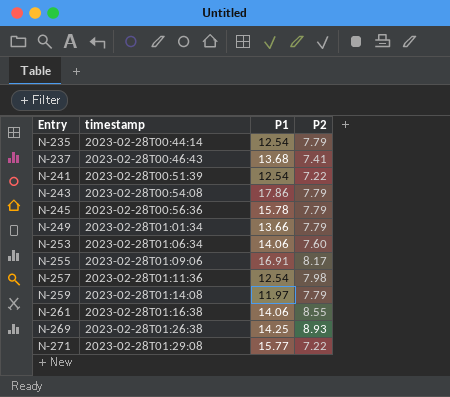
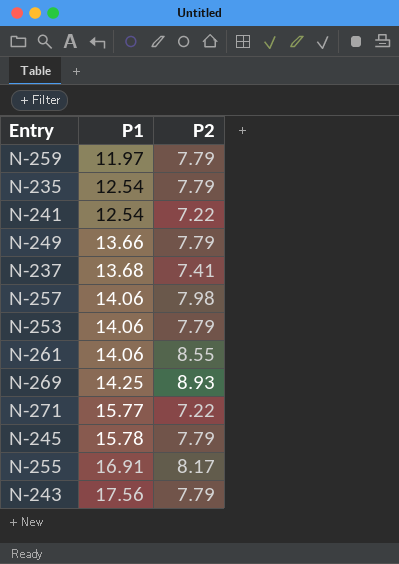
row order: Entry ascending -> P1 ascending
column timestamp | position: 2 -> none
N-257 | P1: 12.54 -> 14.06
N-253 | P2: 7.60 -> 7.79
N-243 | P1: 17.86 -> 17.56

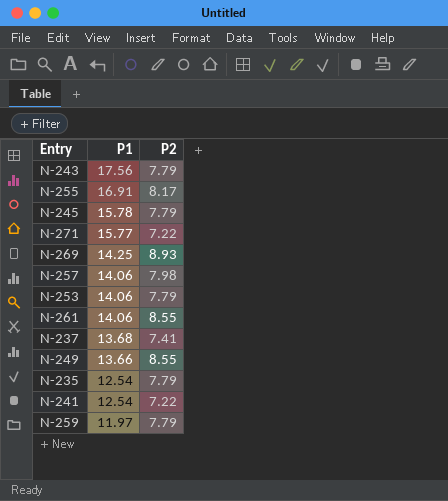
row order: P1 ascending -> P1 descending
N-249 | P2: 7.79 -> 8.55

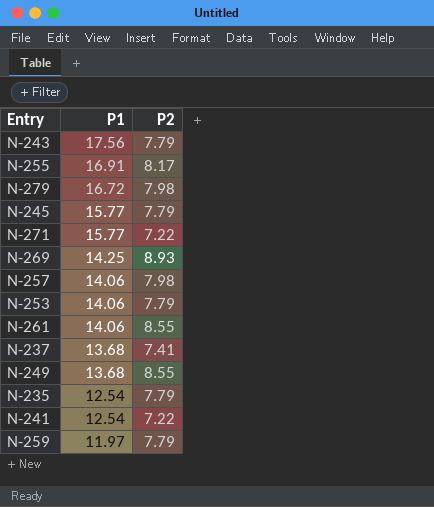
row N-279: none -> 16.72 | 7.98
N-245 | P1: 15.78 -> 15.77
N-249 | P1: 13.66 -> 13.68

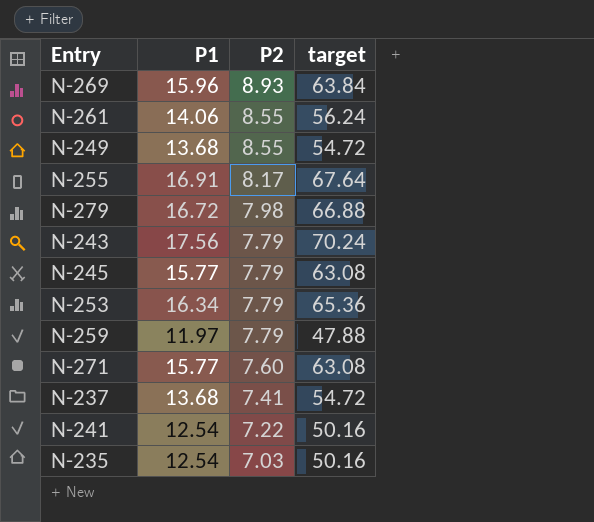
row order: P1 descending -> P2 descending
column target | formula: none -> [P1] * 4
row N-257: 14.06 | 7.98 -> none
N-269 | P1: 14.25 -> 15.96
N-253 | P1: 14.06 -> 16.34
N-271 | P2: 7.22 -> 7.60
N-235 | P2: 7.79 -> 7.03

